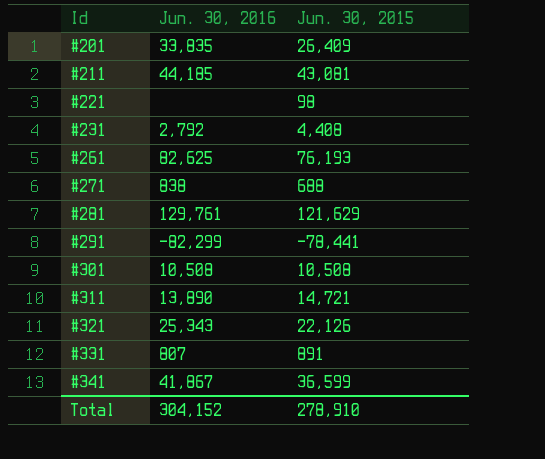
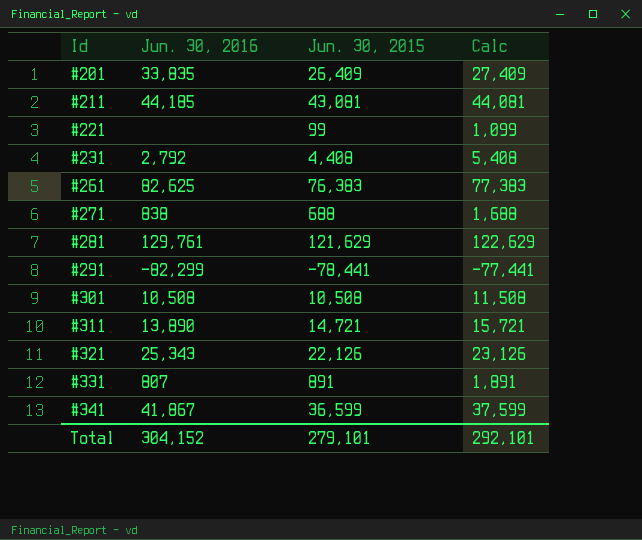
column Calc | formula: none -> [Jun. 30, 2015] + 1000
#221 | Jun. 30, 2015: 98 -> 99
#261 | Jun. 30, 2015: 76,193 -> 76,383
Total | Jun. 30, 2015: 278,910 -> 279,101

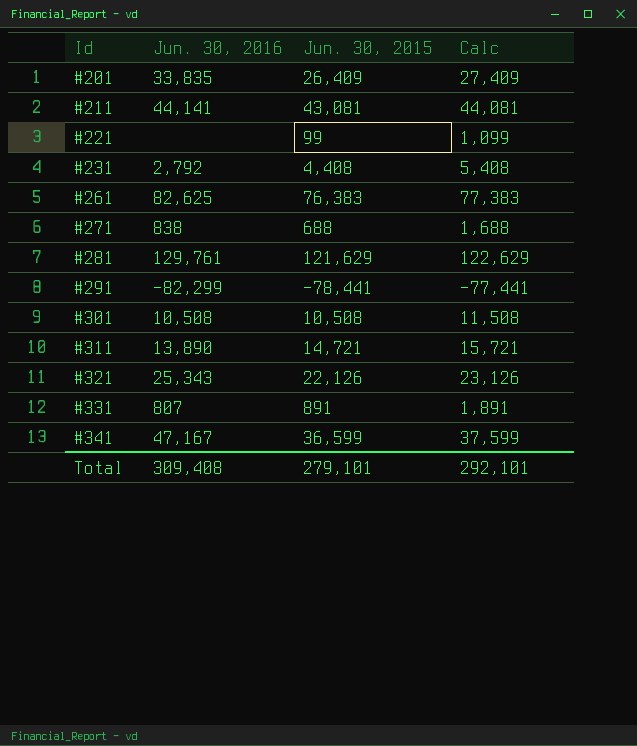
#211 | Jun. 30, 2016: 44,185 -> 44,141
#341 | Jun. 30, 2016: 41,867 -> 47,167
Total | Jun. 30, 2016: 304,152 -> 309,408

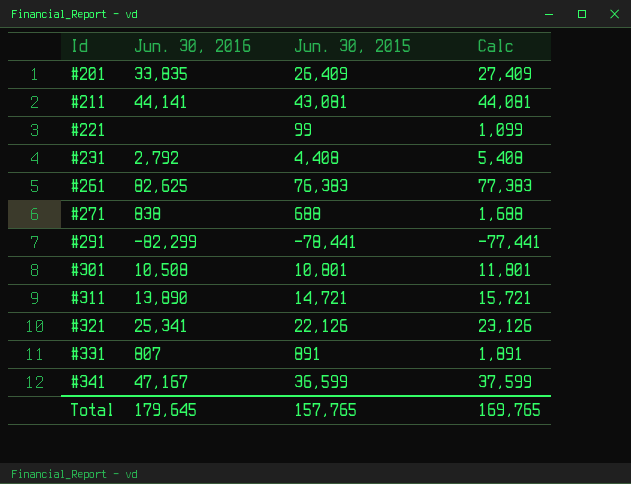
row #281: 129,761 | 121,629 | 122,629 -> none
#301 | Jun. 30, 2015: 10,508 -> 10,801
#301 | Calc: 11,508 -> 11,801
#321 | Jun. 30, 2016: 25,343 -> 25,341
Total | Jun. 30, 2016: 309,408 -> 179,645
Total | Jun. 30, 2015: 279,101 -> 157,765
Total | Calc: 292,101 -> 169,765

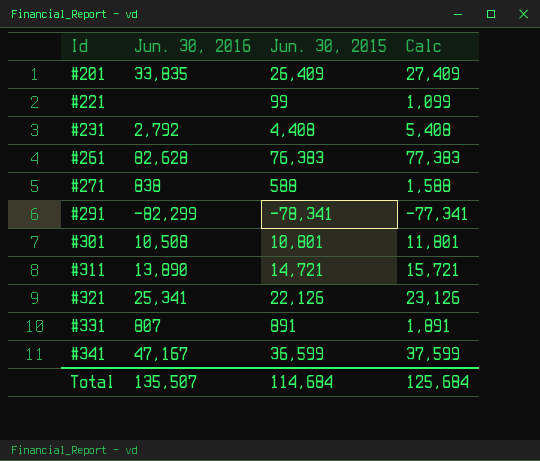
row #211: 44,141 | 43,081 | 44,081 -> none
#261 | Jun. 30, 2016: 82,625 -> 82,628
#271 | Jun. 30, 2015: 688 -> 588
#271 | Calc: 1,688 -> 1,588
#291 | Jun. 30, 2015: -78,441 -> -78,341
#291 | Calc: -77,441 -> -77,341
Total | Jun. 30, 2016: 179,645 -> 135,507
Total | Jun. 30, 2015: 157,765 -> 114,684
Total | Calc: 169,765 -> 125,684

